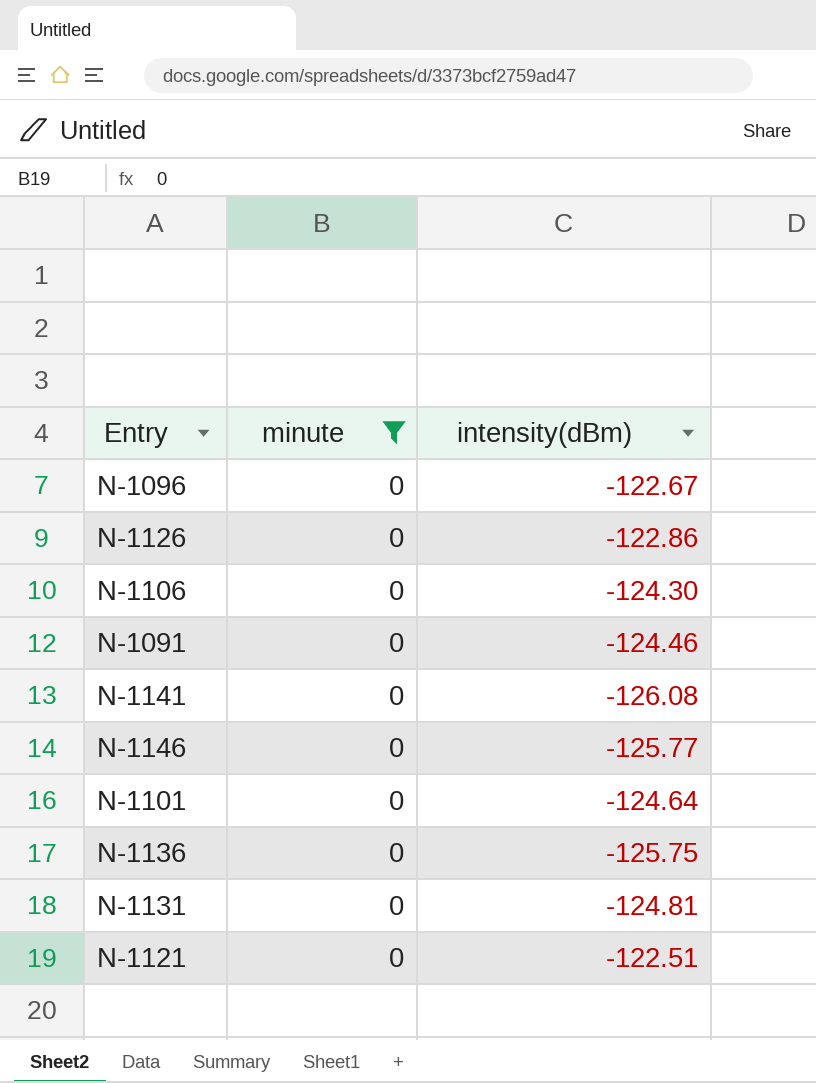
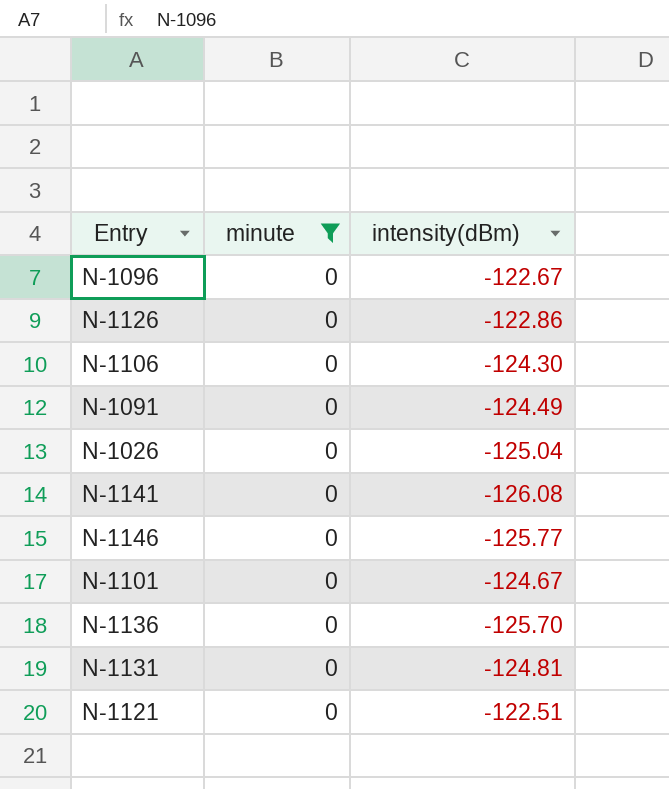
N-1091 | intensity(dBm): -124.46 -> -124.49
row N-1026: none -> 0 | -125.04
N-1101 | intensity(dBm): -124.64 -> -124.67
N-1136 | intensity(dBm): -125.75 -> -125.70

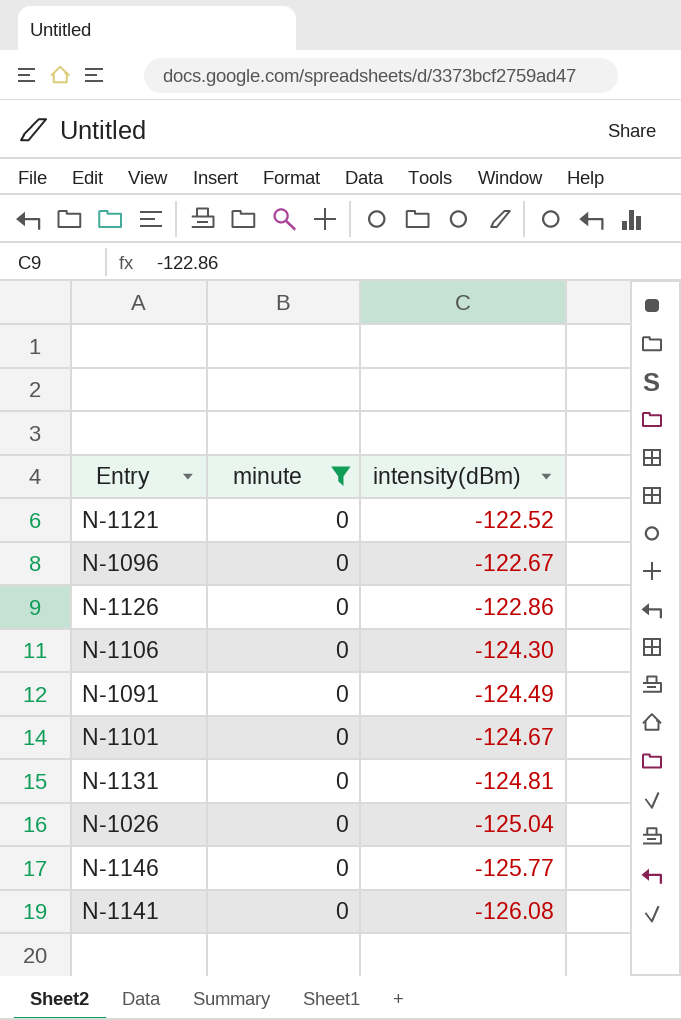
row order: none -> intensity(dBm) descending
row N-1136: 0 | -125.70 -> none
N-1121 | intensity(dBm): -122.51 -> -122.52

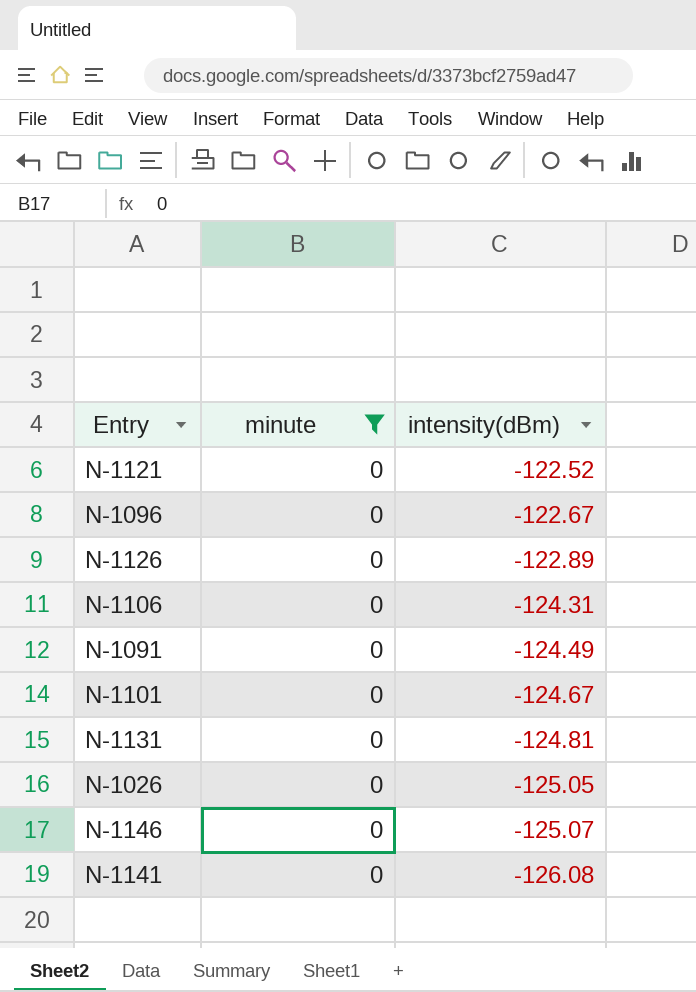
N-1126 | intensity(dBm): -122.86 -> -122.89
N-1106 | intensity(dBm): -124.30 -> -124.31
N-1026 | intensity(dBm): -125.04 -> -125.05
N-1146 | intensity(dBm): -125.77 -> -125.07

